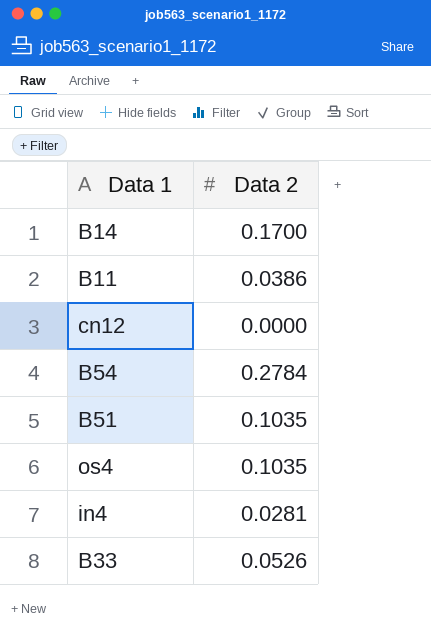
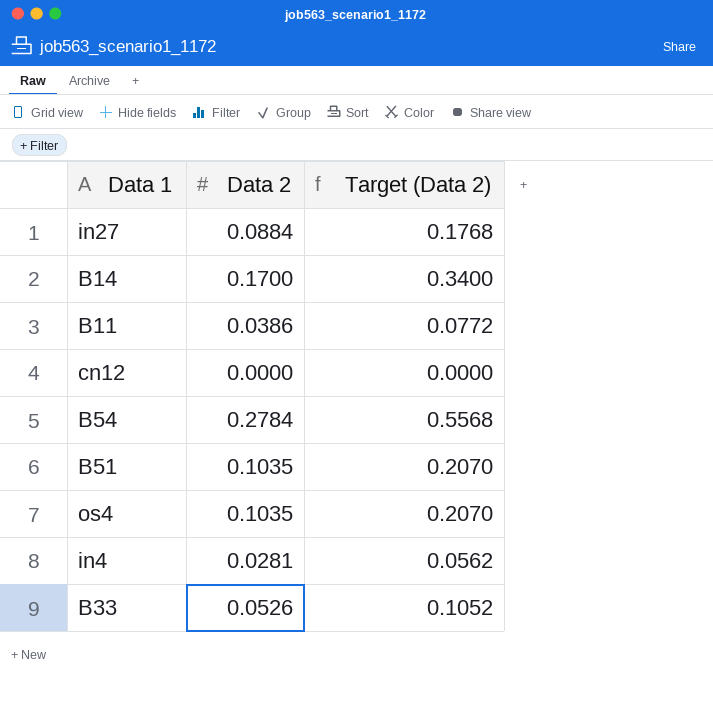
column Target (Data 2) | formula: none -> [Data 2] * 2
row in27: none -> 0.0884 | 0.1768

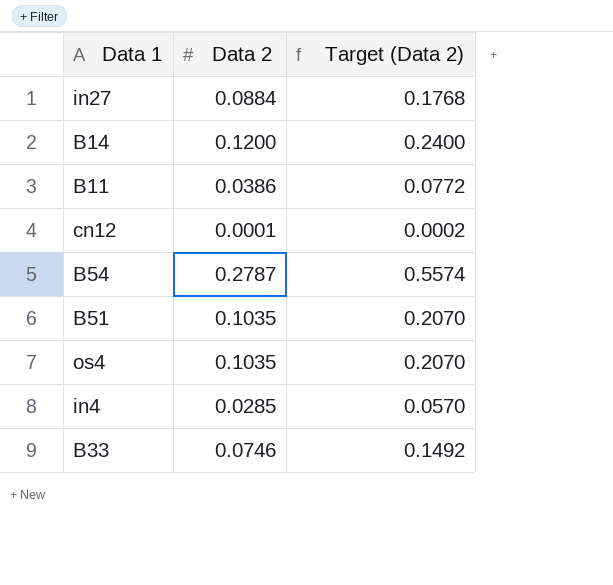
B14 | Data 2: 0.1700 -> 0.1200
B14 | Target (Data 2): 0.3400 -> 0.2400
cn12 | Data 2: 0.0000 -> 0.0001
cn12 | Target (Data 2): 0.0000 -> 0.0002
B54 | Data 2: 0.2784 -> 0.2787
B54 | Target (Data 2): 0.5568 -> 0.5574
in4 | Data 2: 0.0281 -> 0.0285
in4 | Target (Data 2): 0.0562 -> 0.0570
B33 | Data 2: 0.0526 -> 0.0746
B33 | Target (Data 2): 0.1052 -> 0.1492

